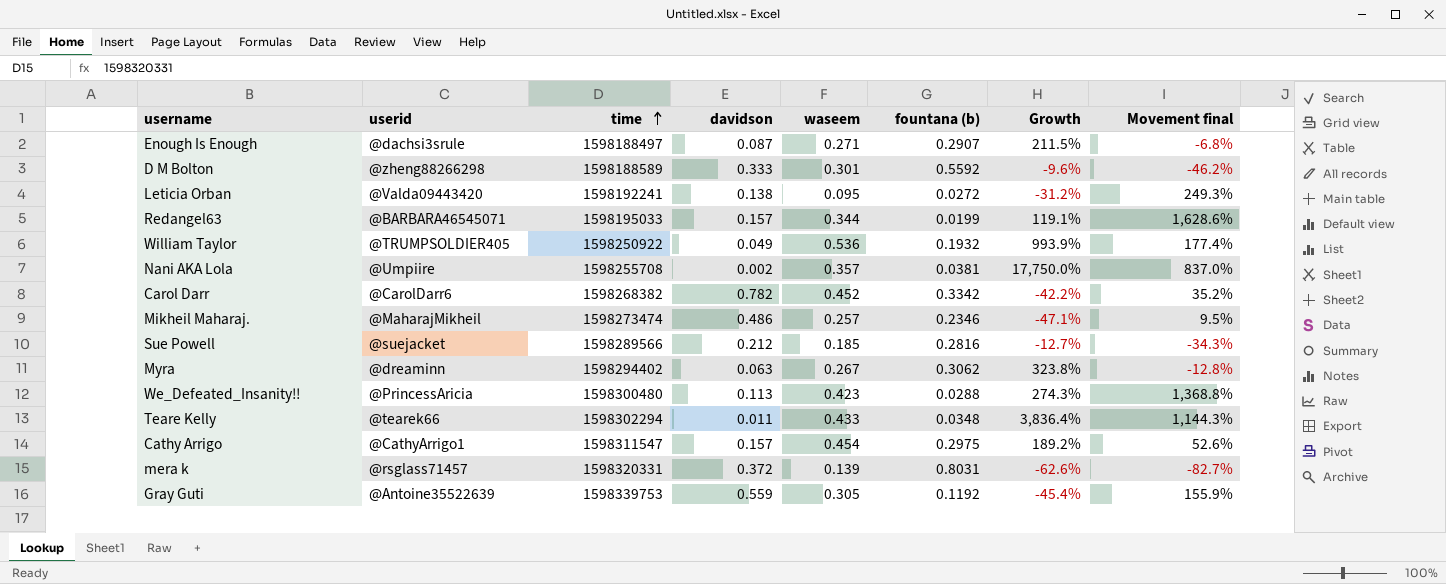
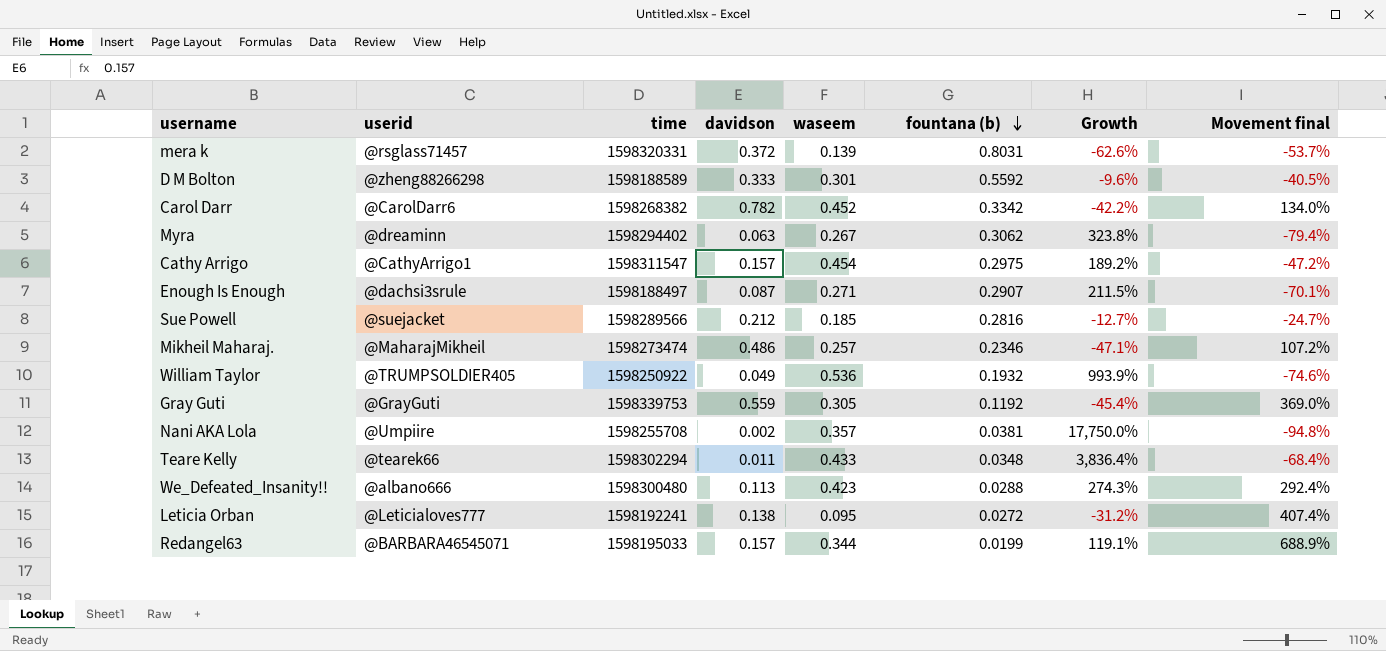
row order: time ascending -> fountana (b) descending
column Movement final | formula: ([waseem] - [fountana (b)]) / [fountana (b)] -> ([davidson] - [fountana (b)]) / [fountana (b)]
Gray Guti | userid: @Antoine35522639 -> @GrayGuti
We_Defeated_Insanity!! | userid: @PrincessAricia -> @albano666
Leticia Orban | userid: @Valda09443420 -> @Leticialoves777

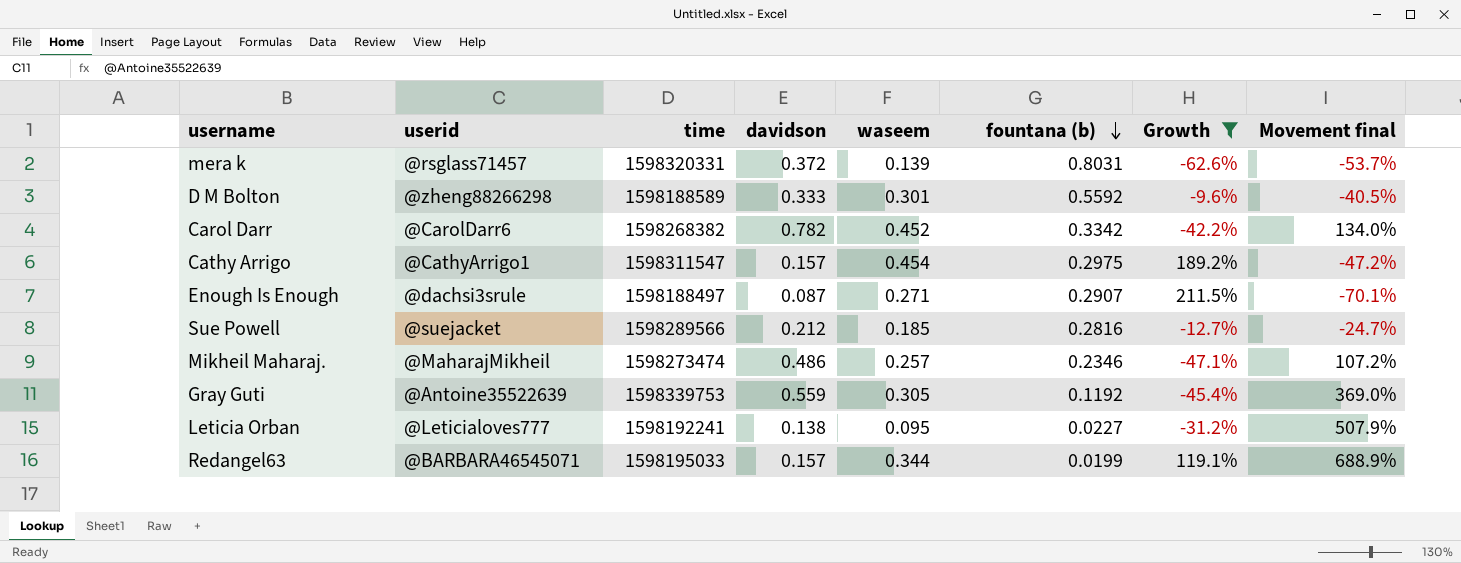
filter: none -> Growth <= 211.5%
Gray Guti | userid: @GrayGuti -> @Antoine35522639
Leticia Orban | fountana (b): 0.0272 -> 0.0227
Leticia Orban | Movement final: 407.4% -> 507.9%

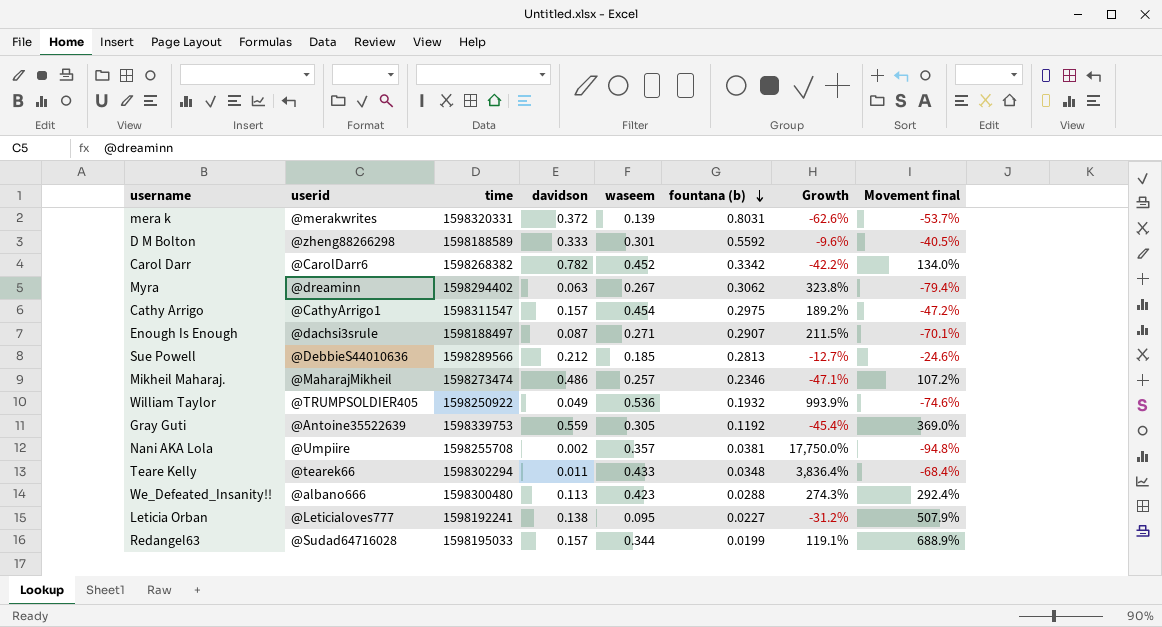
filter: Growth <= 211.5% -> none
mera k | userid: @rsglass71457 -> @merakwrites
Sue Powell | userid: @suejacket -> @DebbieS44010636
Sue Powell | fountana (b): 0.2816 -> 0.2813
Sue Powell | Movement final: -24.7% -> -24.6%
Redangel63 | userid: @BARBARA46545071 -> @Sudad64716028

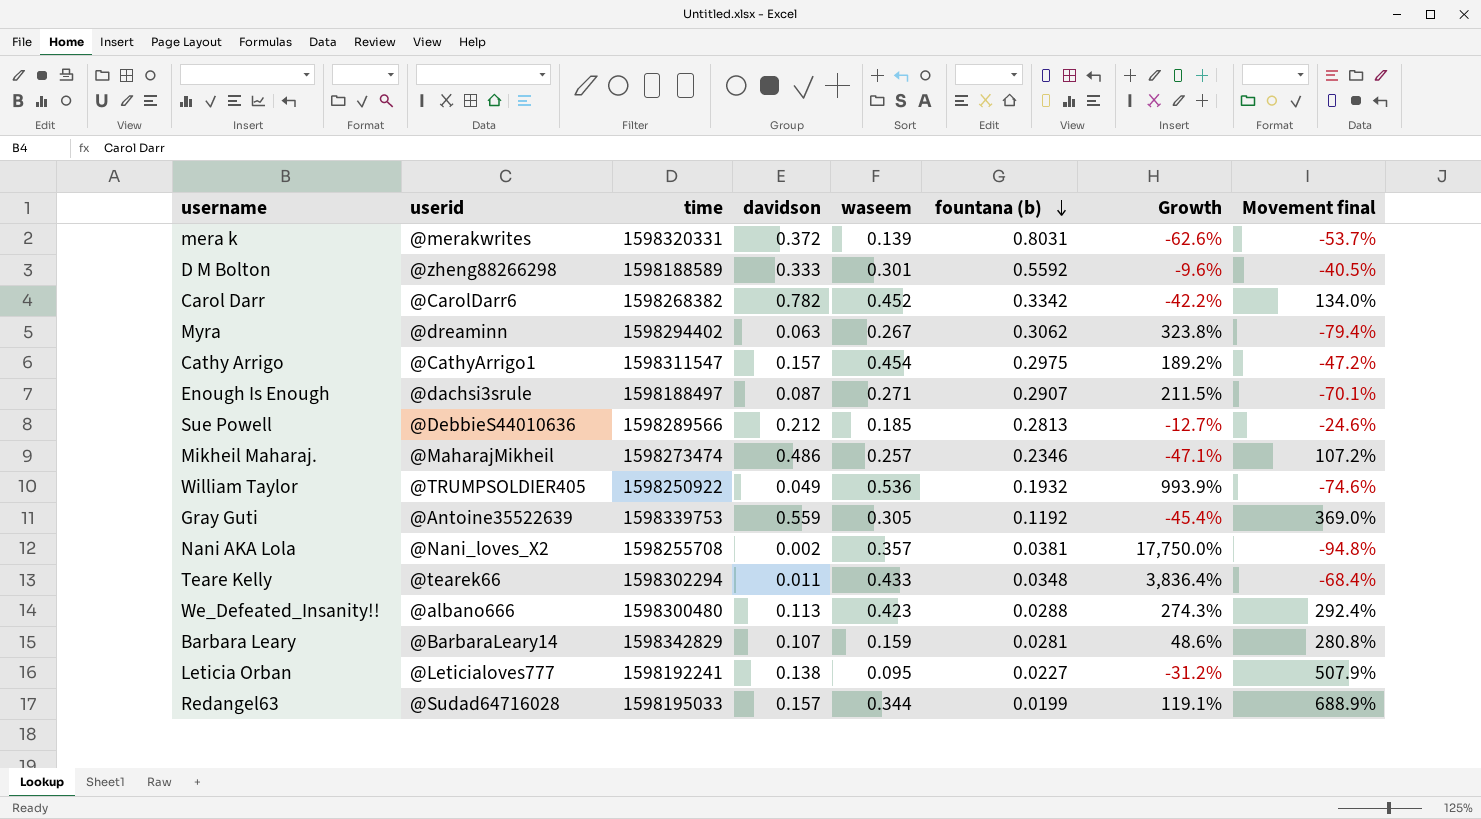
Nani AKA Lola | userid: @Umpiire -> @Nani_loves_X2
row Barbara Leary: none -> @BarbaraLeary14 | 1598342829 | 0.107 | 0.159 | 0.0281 | 48.6% | 280.8%

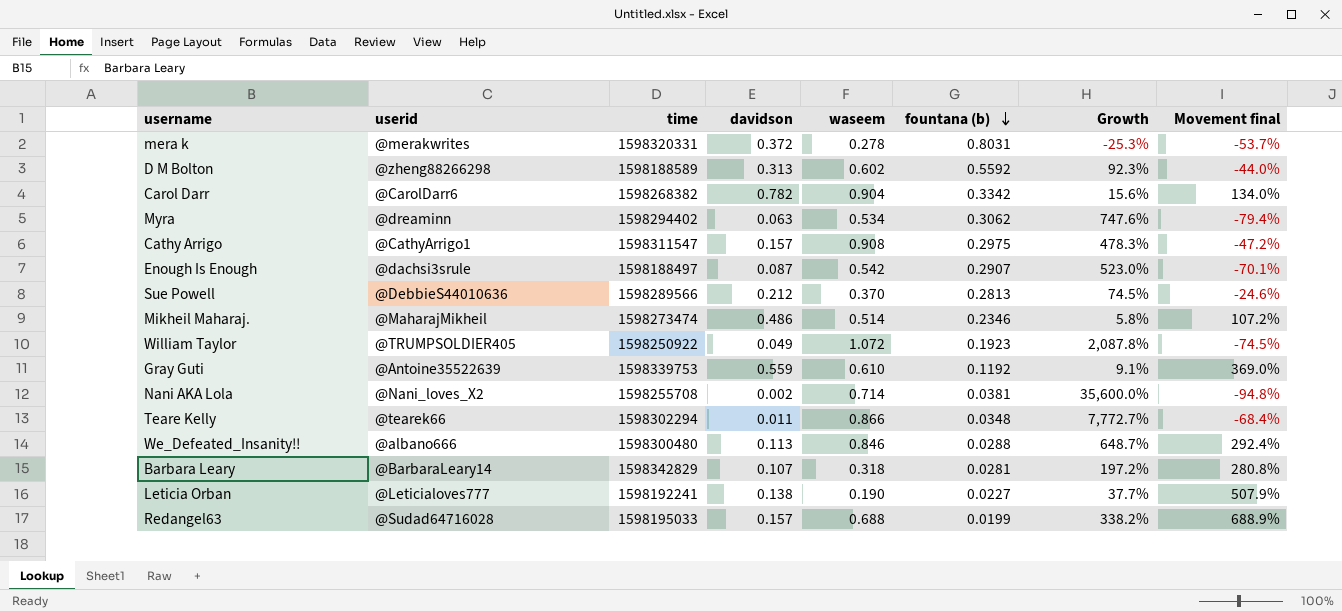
mera k | waseem: 0.139 -> 0.278
mera k | Growth: -62.6% -> -25.3%
D M Bolton | davidson: 0.333 -> 0.313
D M Bolton | waseem: 0.301 -> 0.602
D M Bolton | Growth: -9.6% -> 92.3%
D M Bolton | Movement final: -40.5% -> -44.0%
Carol Darr | waseem: 0.452 -> 0.904
Carol Darr | Growth: -42.2% -> 15.6%
Myra | waseem: 0.267 -> 0.534
Myra | Growth: 323.8% -> 747.6%
Cathy Arrigo | waseem: 0.454 -> 0.908
Cathy Arrigo | Growth: 189.2% -> 478.3%
Enough Is Enough | waseem: 0.271 -> 0.542
Enough Is Enough | Growth: 211.5% -> 523.0%
Sue Powell | waseem: 0.185 -> 0.370
Sue Powell | Growth: -12.7% -> 74.5%
Mikheil Maharaj. | waseem: 0.257 -> 0.514
Mikheil Maharaj. | Growth: -47.1% -> 5.8%
William Taylor | waseem: 0.536 -> 1.072
William Taylor | fountana (b): 0.1932 -> 0.1923
William Taylor | Growth: 993.9% -> 2,087.8%
William Taylor | Movement final: -74.6% -> -74.5%
Gray Guti | waseem: 0.305 -> 0.610
Gray Guti | Growth: -45.4% -> 9.1%
Nani AKA Lola | waseem: 0.357 -> 0.714
Nani AKA Lola | Growth: 17,750.0% -> 35,600.0%
Teare Kelly | waseem: 0.433 -> 0.866
Teare Kelly | Growth: 3,836.4% -> 7,772.7%
We_Defeated_Insanity!! | waseem: 0.423 -> 0.846
We_Defeated_Insanity!! | Growth: 274.3% -> 648.7%
Barbara Leary | waseem: 0.159 -> 0.318
Barbara Leary | Growth: 48.6% -> 197.2%
Leticia Orban | waseem: 0.095 -> 0.190
Leticia Orban | Growth: -31.2% -> 37.7%
Redangel63 | waseem: 0.344 -> 0.688
Redangel63 | Growth: 119.1% -> 338.2%

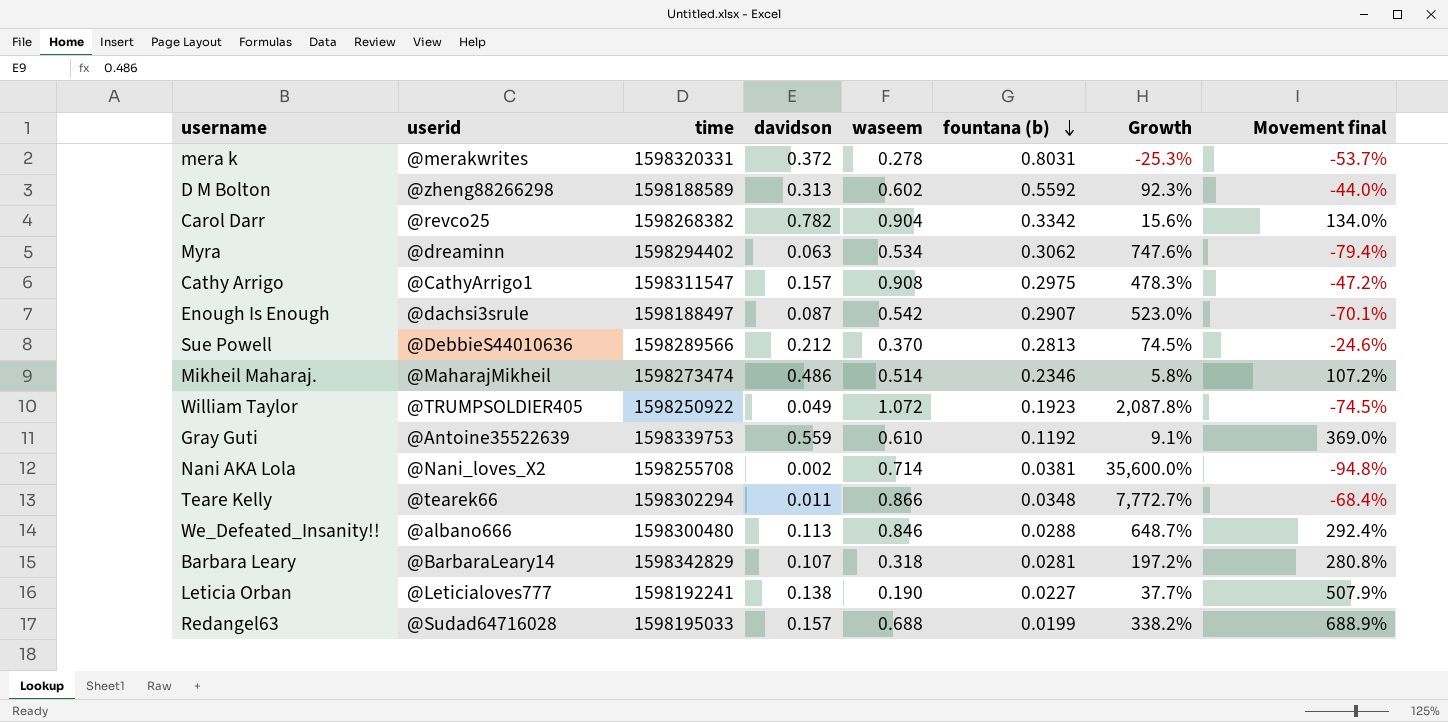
Carol Darr | userid: @CarolDarr6 -> @revco25

